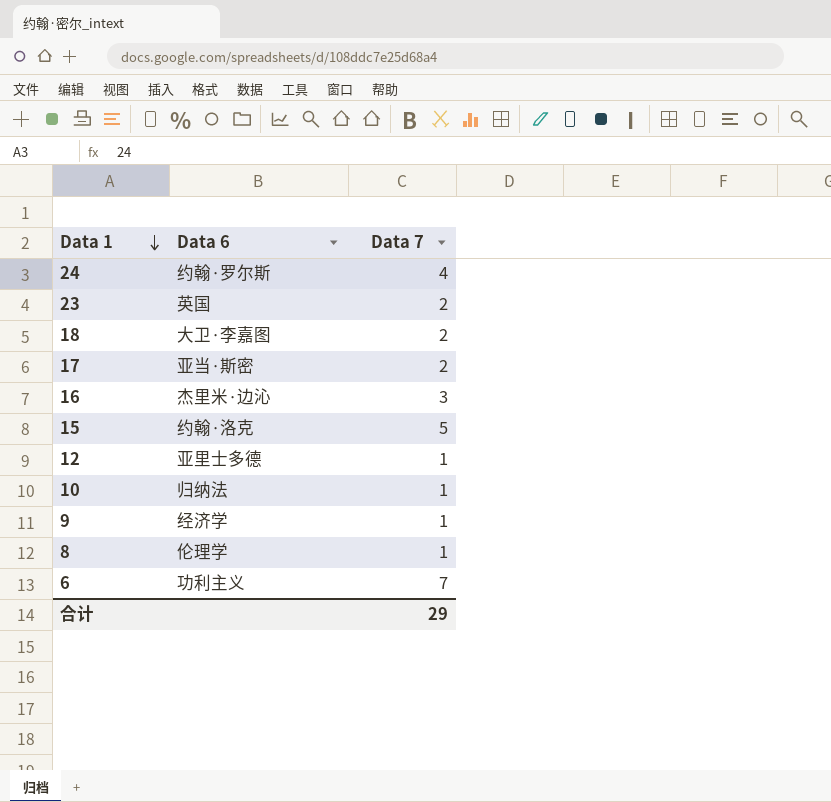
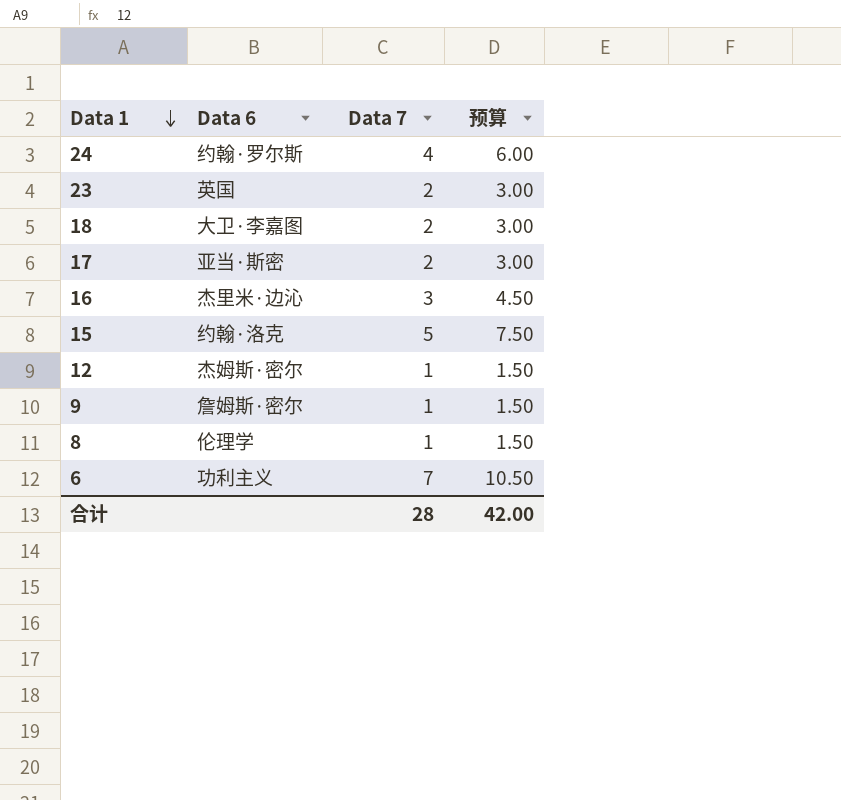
column 预算 | formula: none -> [Data 7] * 1.5
row 10: 归纳法 | 1 -> none
12 | Data 6: 亚里士多德 -> 杰姆斯·密尔
9 | Data 6: 经济学 -> 詹姆斯·密尔
合计 | Data 7: 29 -> 28

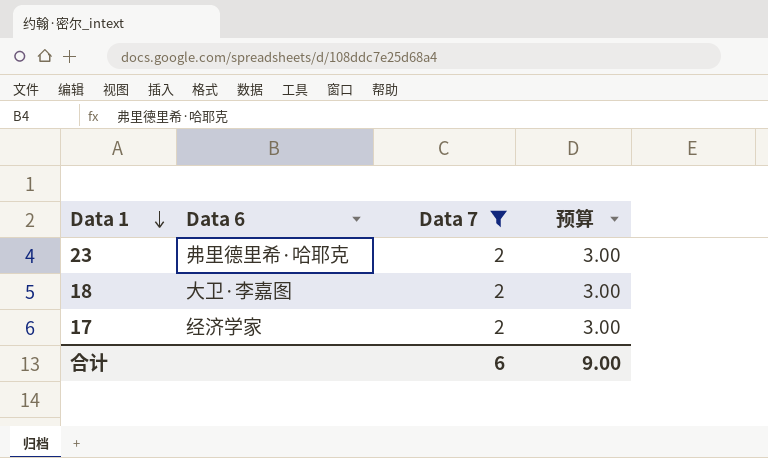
filter: none -> Data 7 = 2
23 | Data 6: 英国 -> 弗里德里希·哈耶克
17 | Data 6: 亚当·斯密 -> 经济学家
合计 | Data 7: 28 -> 6
合计 | 预算: 42.00 -> 9.00

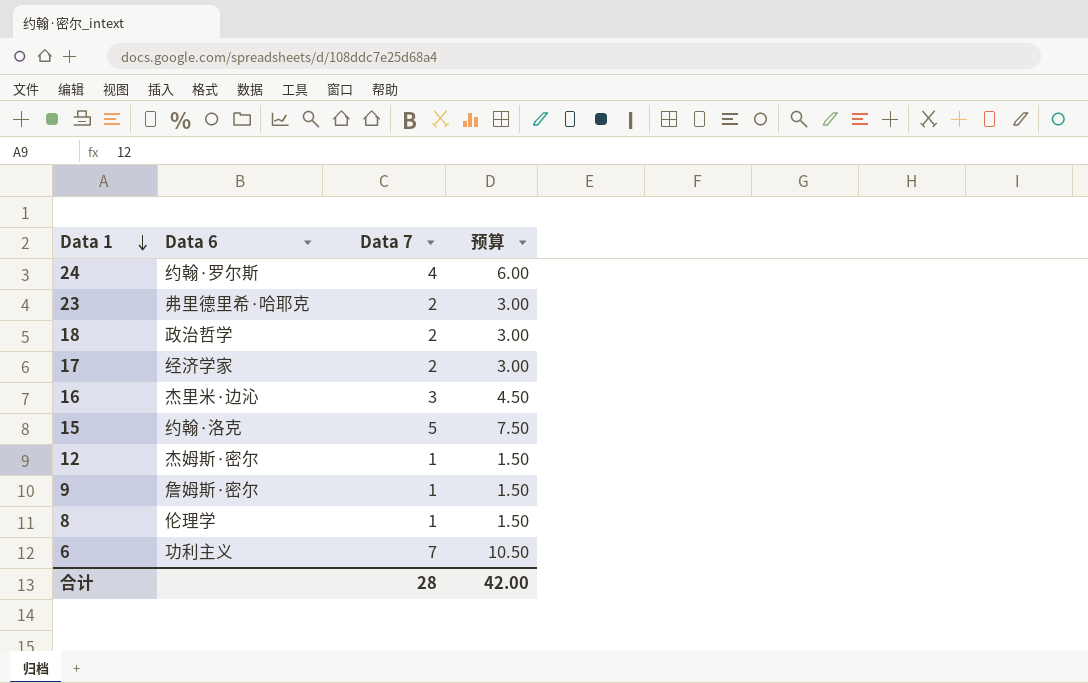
filter: Data 7 = 2 -> none
18 | Data 6: 大卫·李嘉图 -> 政治哲学
合计 | Data 7: 6 -> 28
合计 | 预算: 9.00 -> 42.00

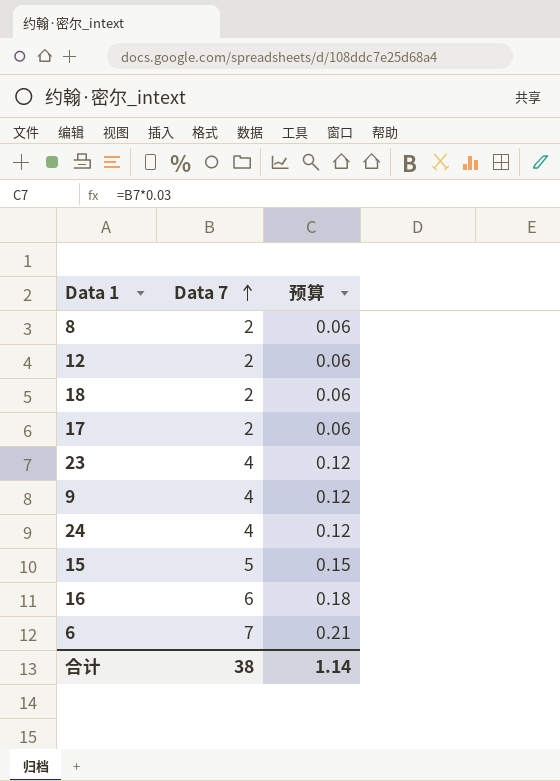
row order: Data 1 descending -> Data 7 ascending
column Data 6 | position: 2 -> none
column 预算 | formula: [Data 7] * 1.5 -> [Data 7] * 0.03
8 | Data 7: 1 -> 2
12 | Data 7: 1 -> 2
23 | Data 7: 2 -> 4
9 | Data 7: 1 -> 4
16 | Data 7: 3 -> 6
合计 | Data 7: 28 -> 38
合计 | 预算: 42.00 -> 1.14

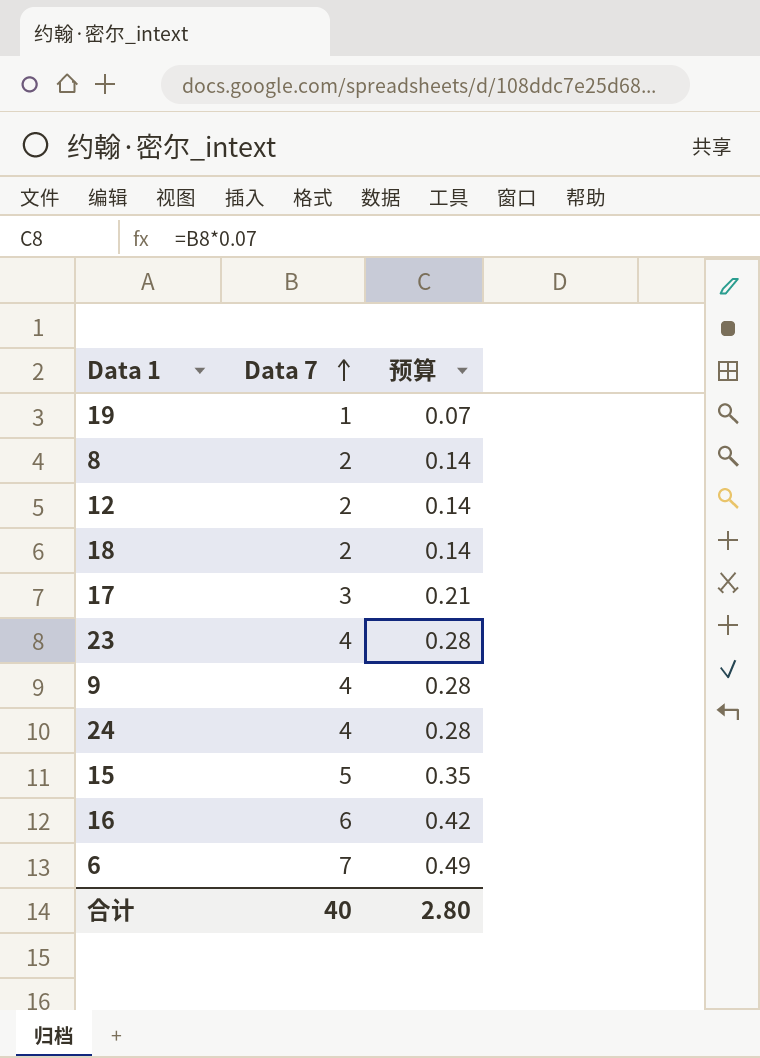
column 预算 | formula: [Data 7] * 0.03 -> [Data 7] * 0.07
row 19: none -> 1 | 0.07
17 | Data 7: 2 -> 3
合计 | Data 7: 38 -> 40
合计 | 预算: 1.14 -> 2.80

